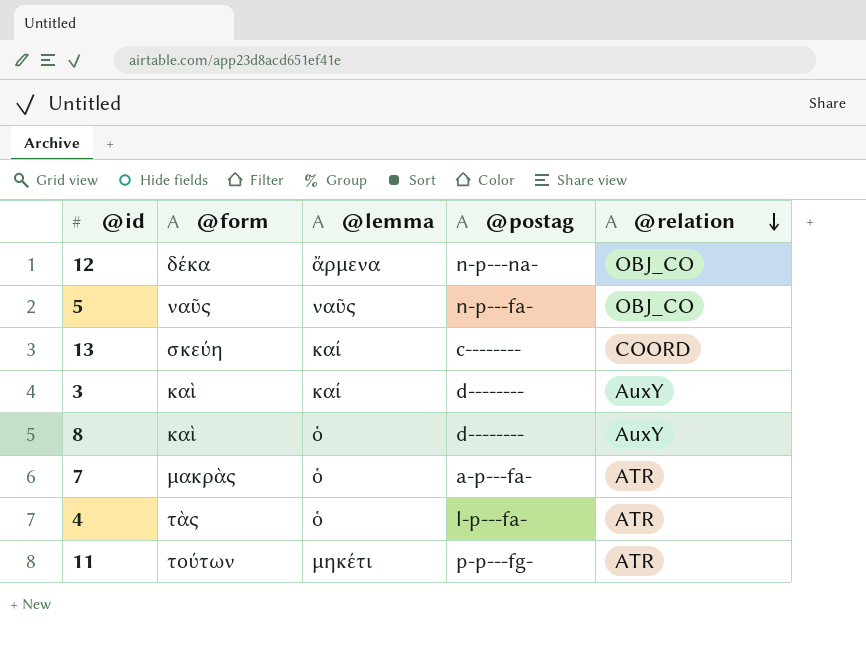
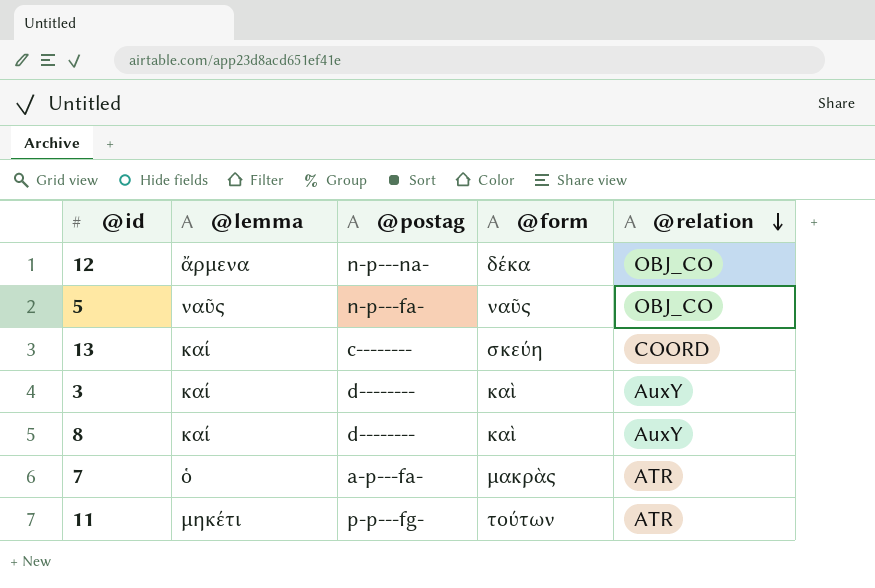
column @form | position: 2 -> 4
row 4: τὰς | ὁ | l-p---fa- | ATR -> none
8 | @lemma: ὁ -> καί

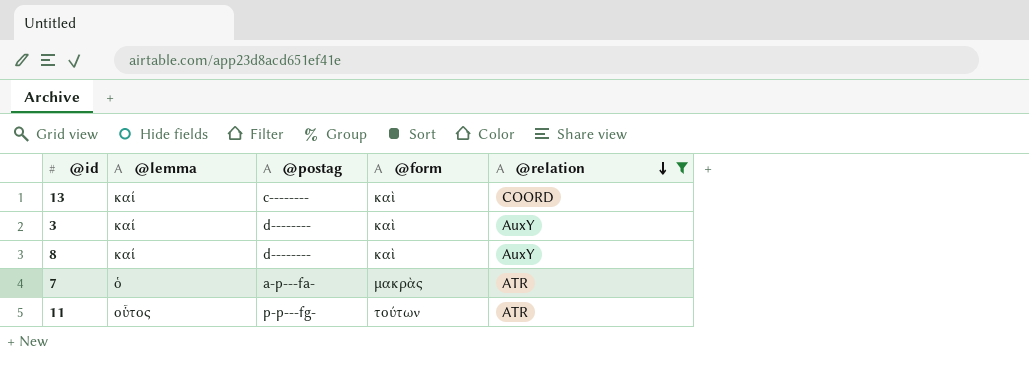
filter: none -> @relation != OBJ_CO
13 | @form: σκεύη -> καὶ
11 | @lemma: μηκέτι -> οὗτος

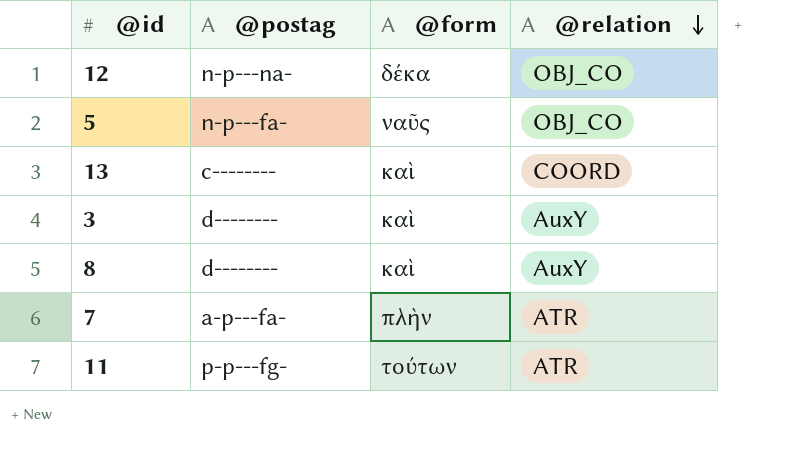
filter: @relation != OBJ_CO -> none
column @lemma | position: 2 -> none
7 | @form: μακρὰς -> πλὴν

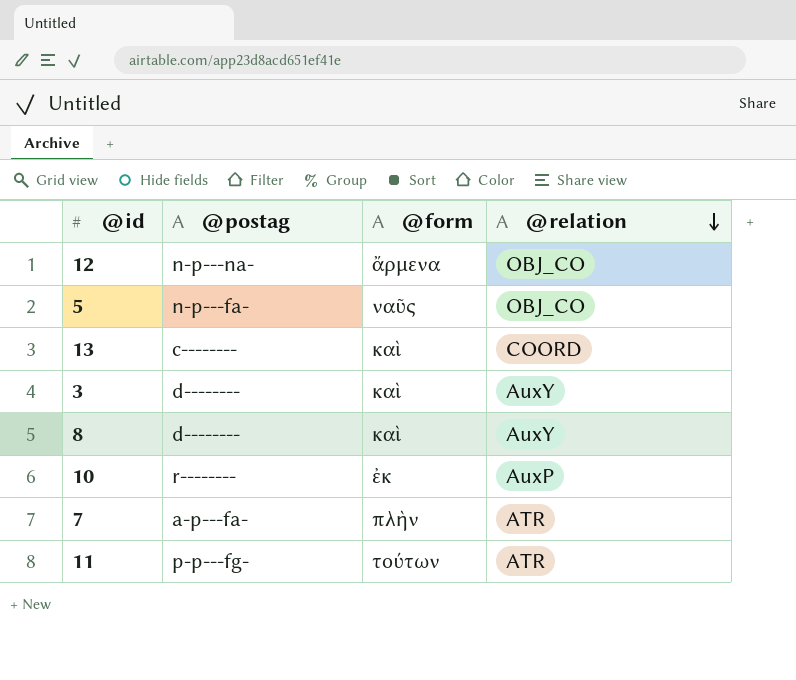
12 | @form: δέκα -> ἄρμενα
row 10: none -> r-------- | ἐκ | AuxP

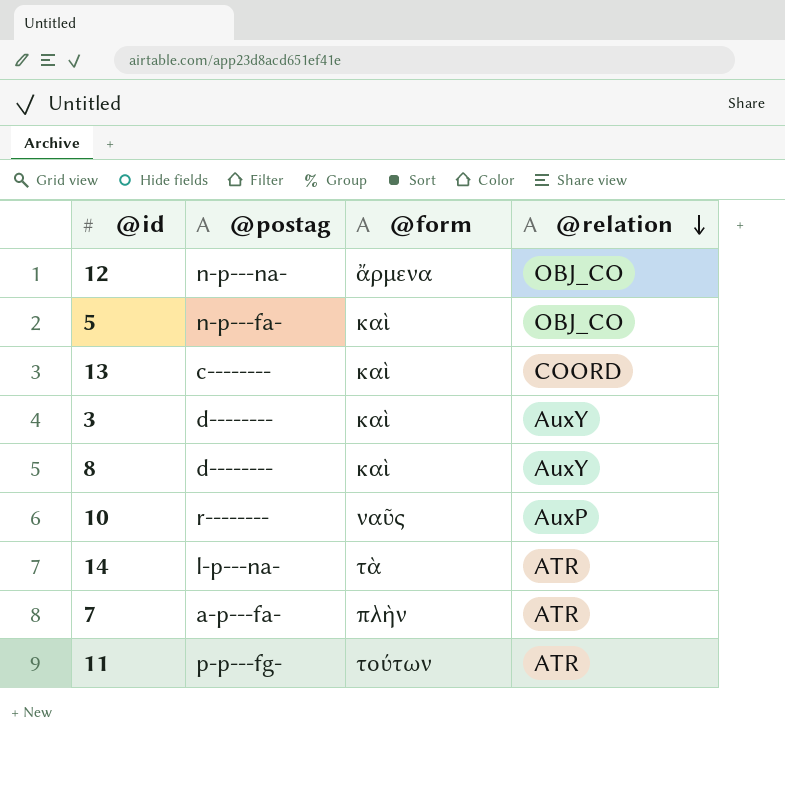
5 | @form: ναῦς -> καὶ
10 | @form: ἐκ -> ναῦς
row 14: none -> l-p---na- | τὰ | ATR

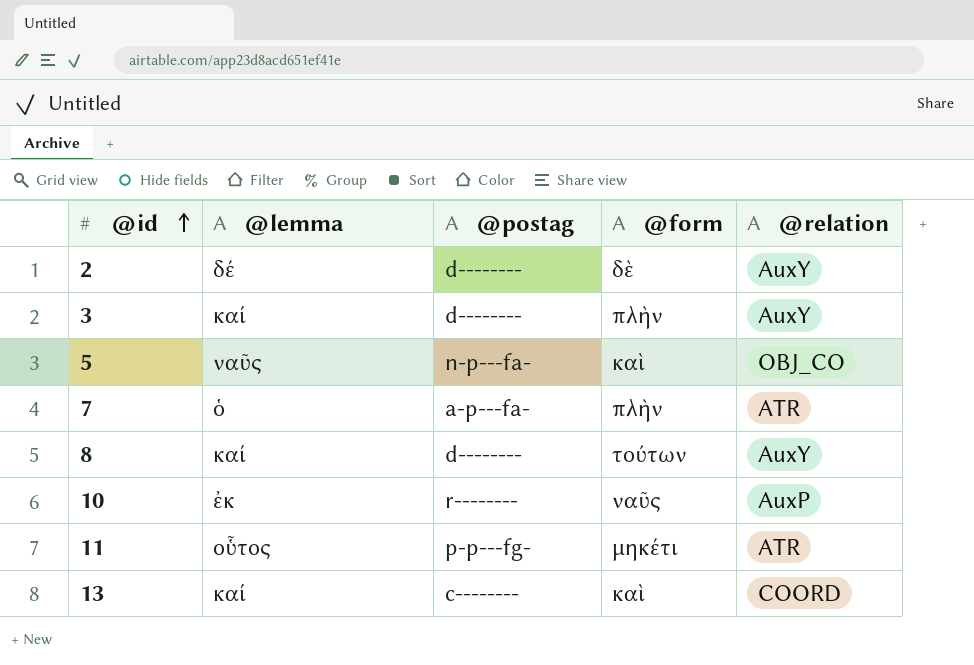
row order: @relation descending -> @id ascending
column @lemma | position: none -> 2
row 12: n-p---na- | ἄρμενα | OBJ_CO -> none
row 14: l-p---na- | τὰ | ATR -> none
row 2: none -> δέ | d-------- | δὲ | AuxY
3 | @form: καὶ -> πλὴν
8 | @form: καὶ -> τούτων
11 | @form: τούτων -> μηκέτι

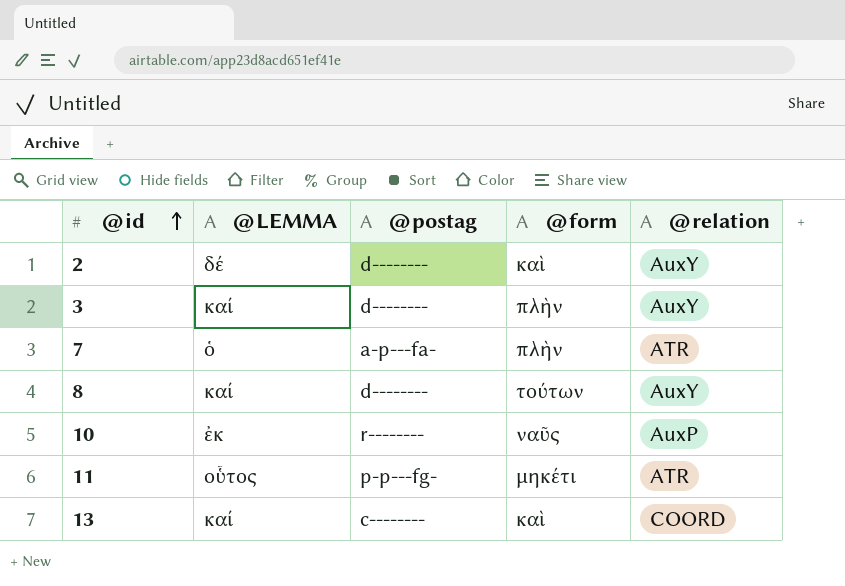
column name: @lemma -> @LEMMA
row 5: ναῦς | n-p---fa- | καὶ | OBJ_CO -> none
2 | @form: δὲ -> καὶ

